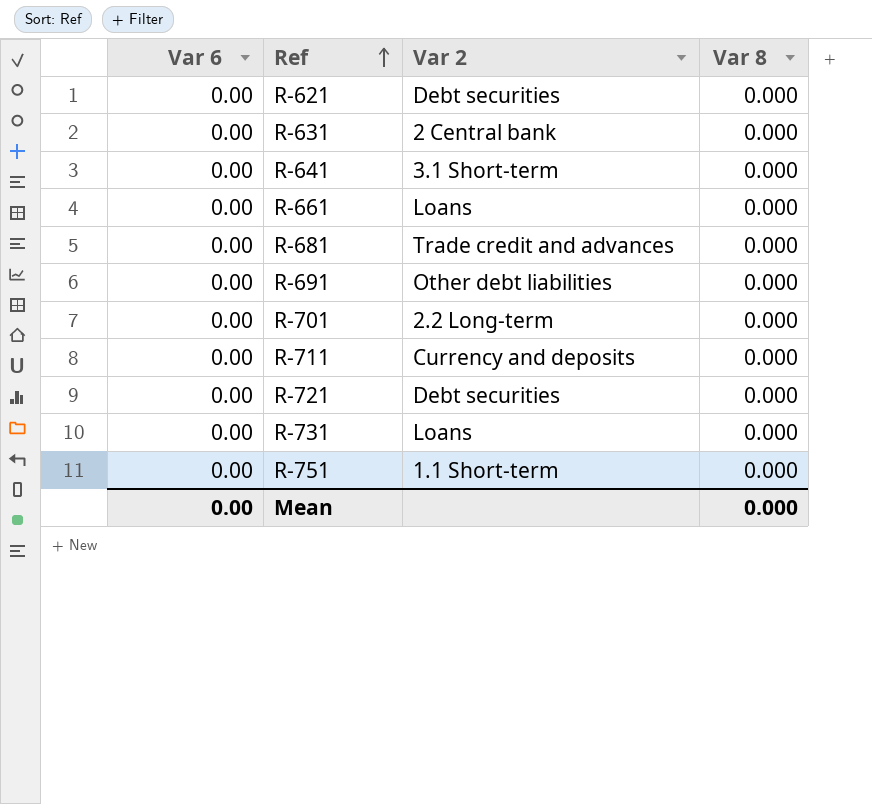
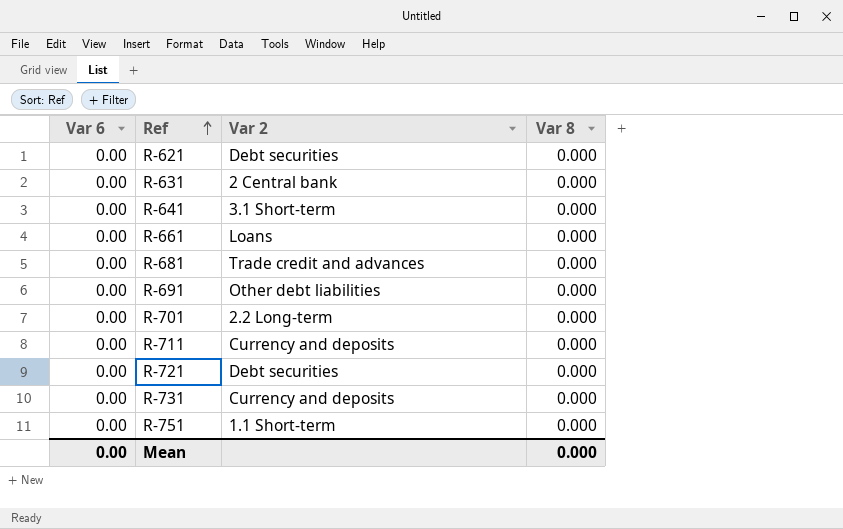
R-731 | Var 2: Loans -> Currency and deposits

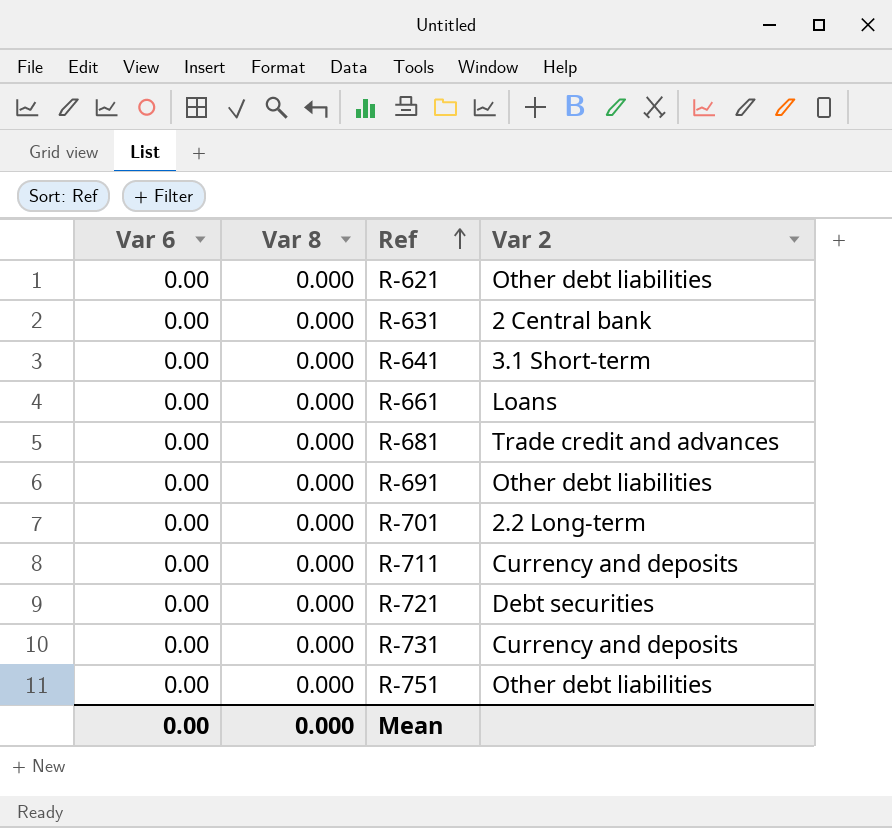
column Var 8 | position: 4 -> 2
R-621 | Var 2: Debt securities -> Other debt liabilities
R-751 | Var 2: 1.1 Short-term -> Other debt liabilities

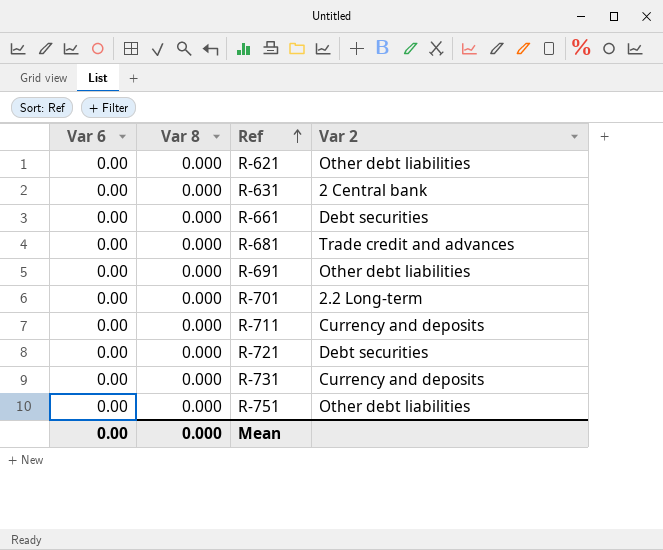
row R-641: 0.00 | 0.000 | 3.1 Short-term -> none
R-661 | Var 2: Loans -> Debt securities

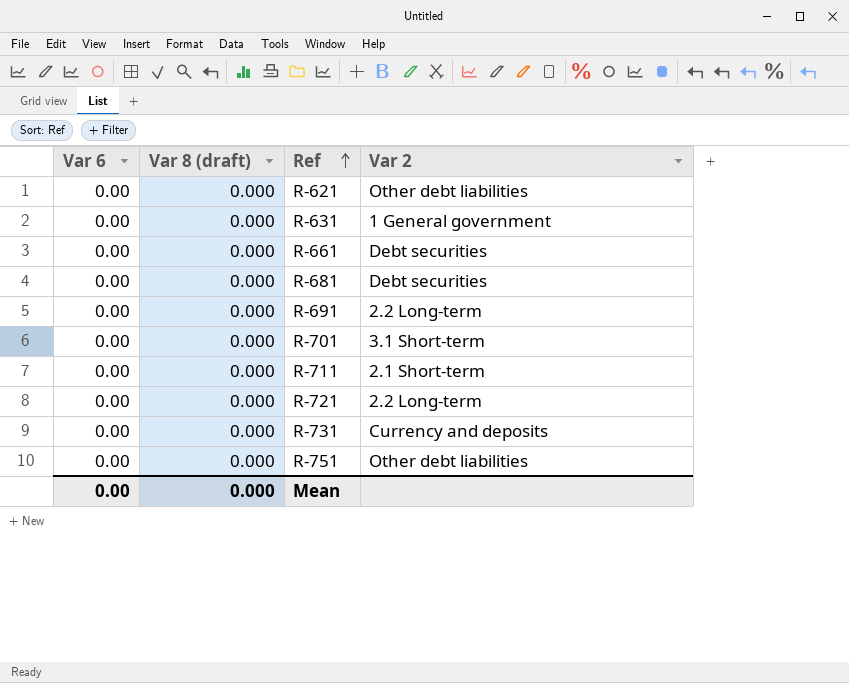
column name: Var 8 -> Var 8 (draft)
R-631 | Var 2: 2 Central bank -> 1 General government
R-681 | Var 2: Trade credit and advances -> Debt securities
R-691 | Var 2: Other debt liabilities -> 2.2 Long-term
R-701 | Var 2: 2.2 Long-term -> 3.1 Short-term
R-711 | Var 2: Currency and deposits -> 2.1 Short-term
R-721 | Var 2: Debt securities -> 2.2 Long-term

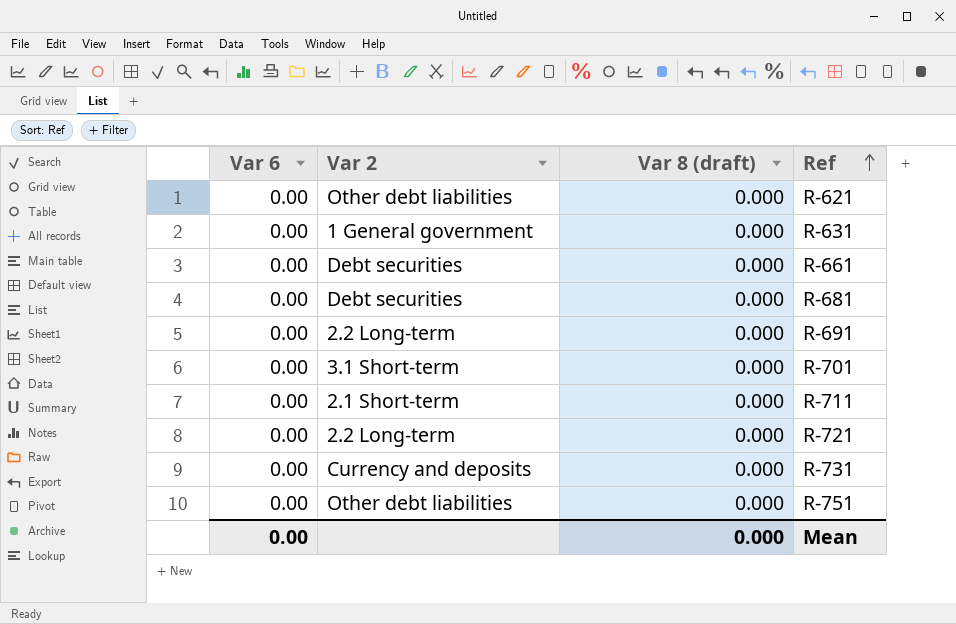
column Var 2 | position: 4 -> 2

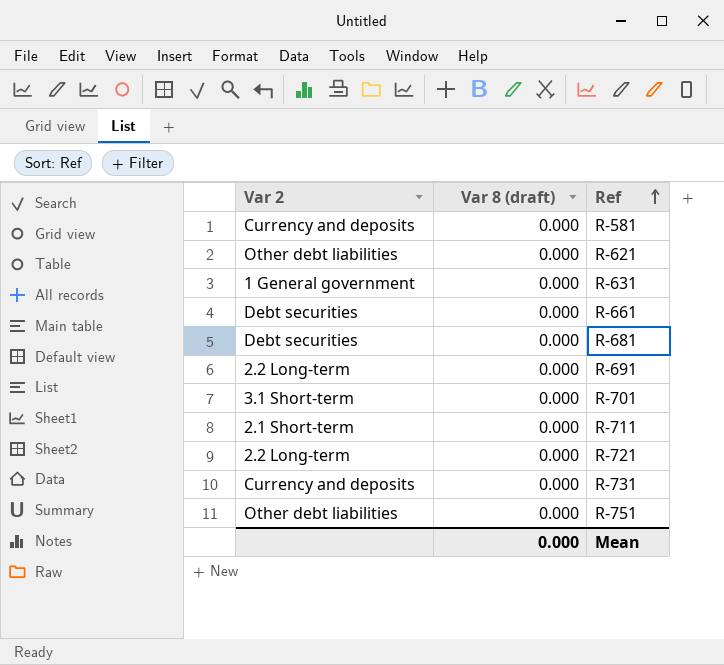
column Var 6 | position: 1 -> none
row R-581: none -> Currency and deposits | 0.000

